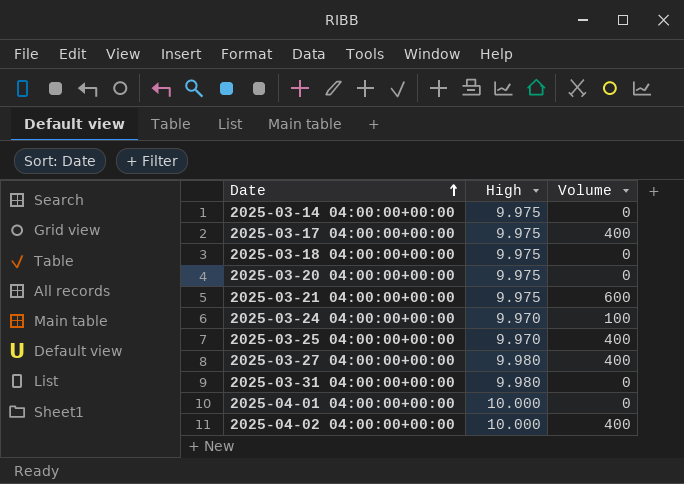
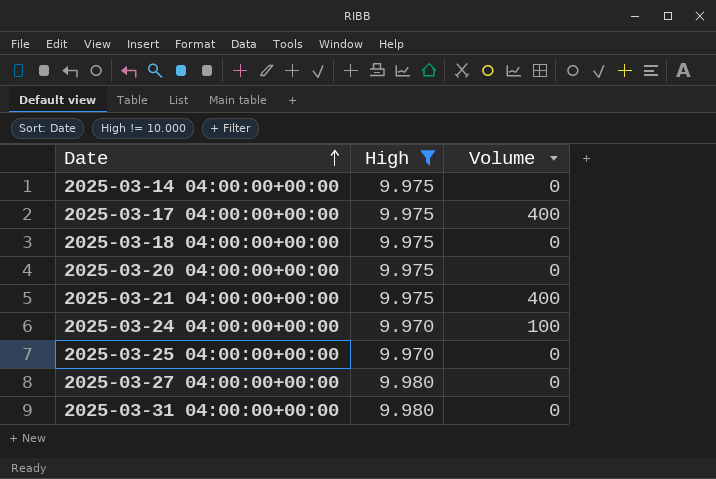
filter: none -> High != 10.000
2025-03-21 04:00:00+00:00 | Volume: 600 -> 400
2025-03-25 04:00:00+00:00 | Volume: 400 -> 0
2025-03-27 04:00:00+00:00 | Volume: 400 -> 0

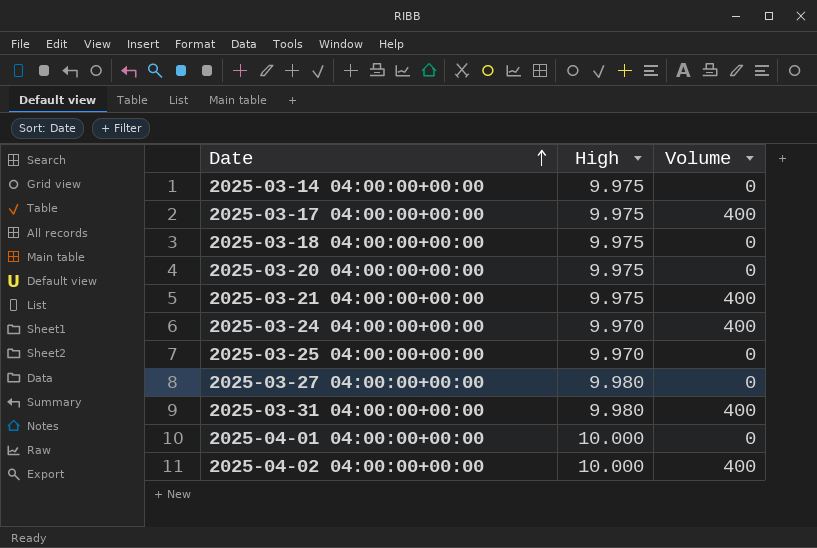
filter: High != 10.000 -> none
2025-03-24 04:00:00+00:00 | Volume: 100 -> 400
2025-03-31 04:00:00+00:00 | Volume: 0 -> 400

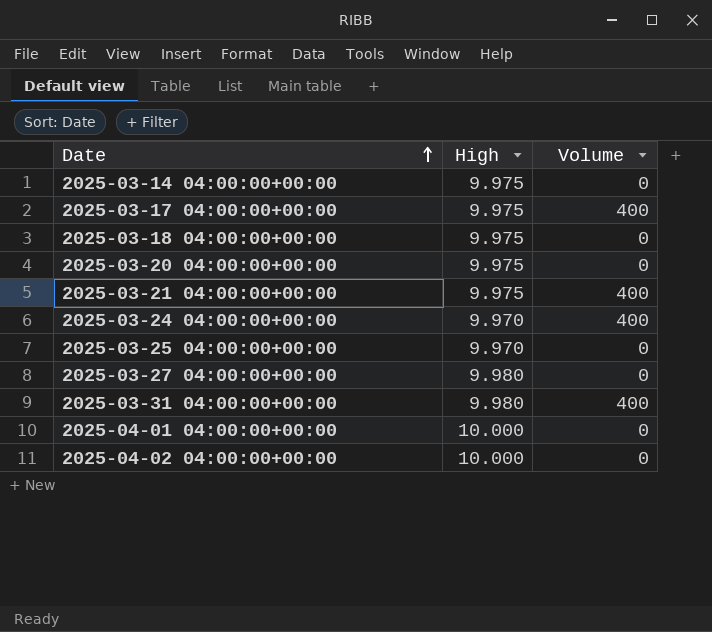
2025-04-02 04:00:00+00:00 | Volume: 400 -> 0

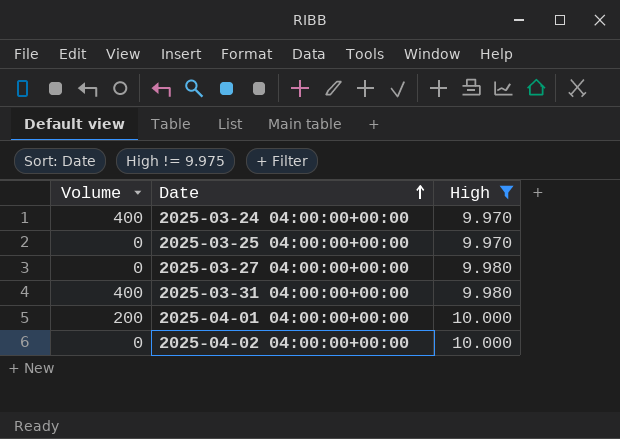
filter: none -> High != 9.975
column Volume | position: 3 -> 1
2025-04-01 04:00:00+00:00 | Volume: 0 -> 200

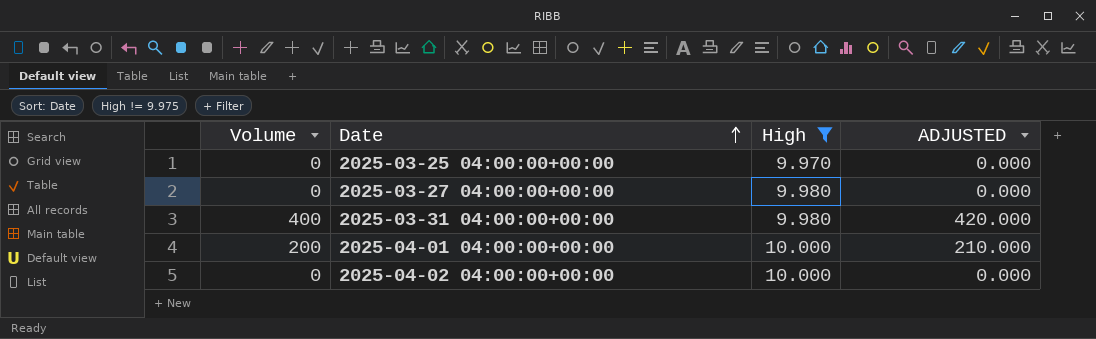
column ADJUSTED | formula: none -> [Volume] * 1.05
row 2025-03-24 04:00:00+00:00: 400 | 9.970 -> none

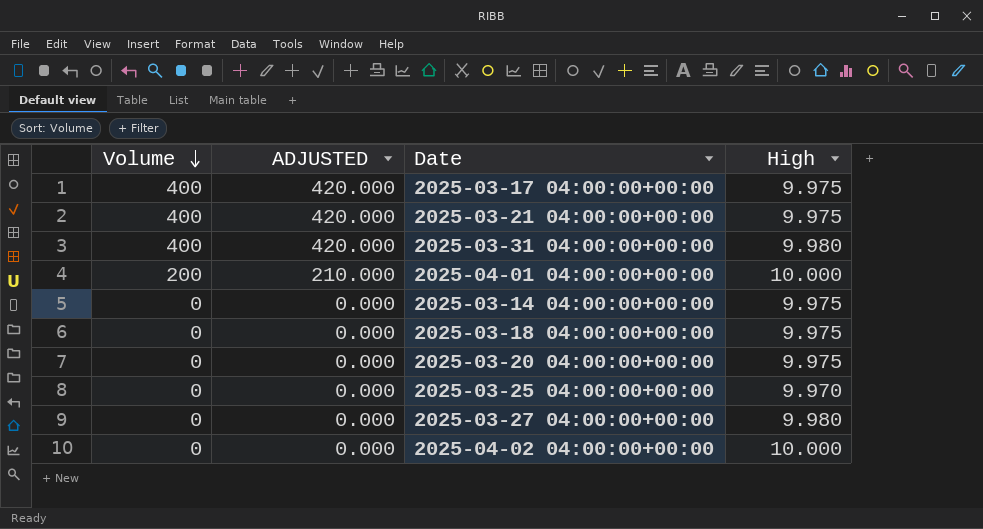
filter: High != 9.975 -> none
row order: Date ascending -> Volume descending
column ADJUSTED | position: 4 -> 2

